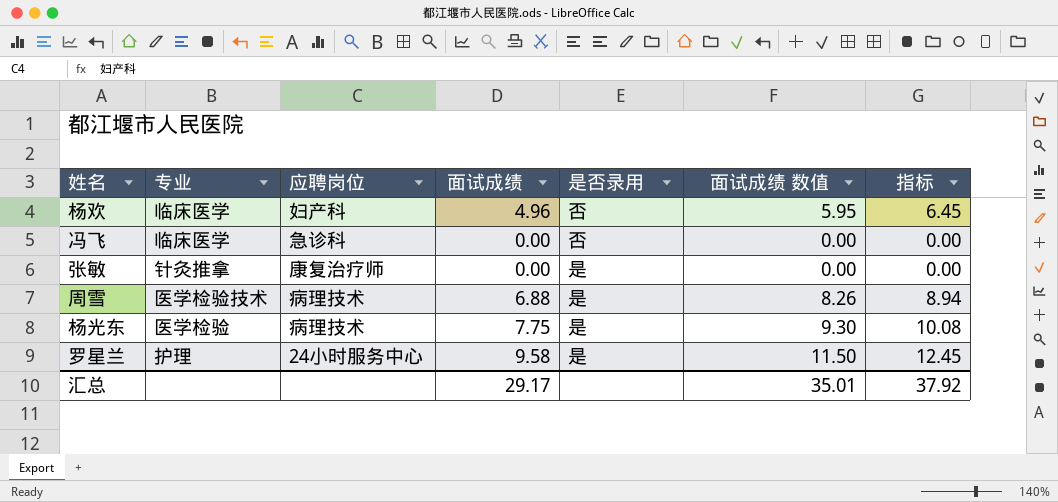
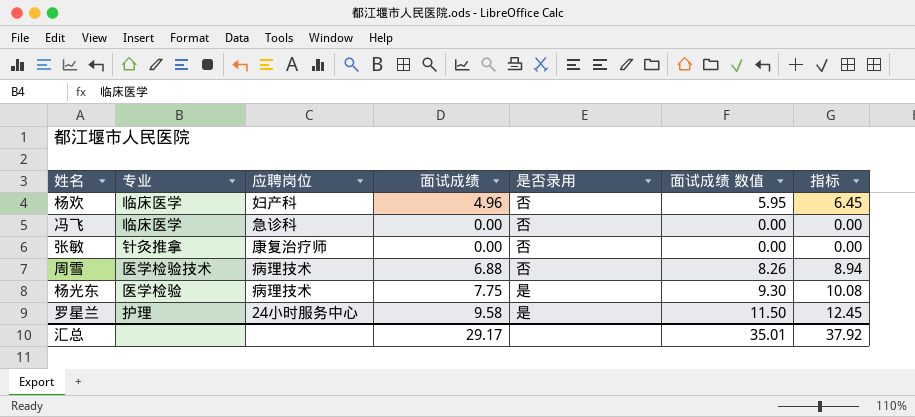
张敏 | 是否录用: 是 -> 否
周雪 | 是否录用: 是 -> 否

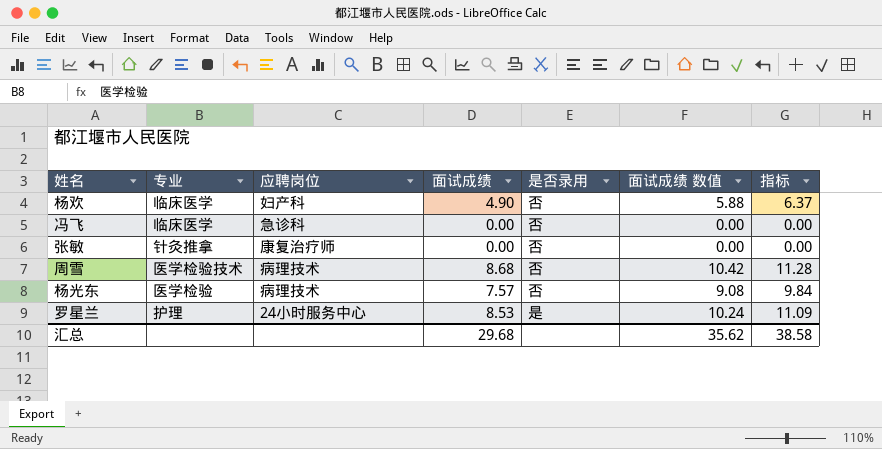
杨欢 | 面试成绩: 4.96 -> 4.90
杨欢 | 面试成绩 数值: 5.95 -> 5.88
杨欢 | 指标: 6.45 -> 6.37
周雪 | 面试成绩: 6.88 -> 8.68
周雪 | 面试成绩 数值: 8.26 -> 10.42
周雪 | 指标: 8.94 -> 11.28
杨光东 | 面试成绩: 7.75 -> 7.57
杨光东 | 是否录用: 是 -> 否
杨光东 | 面试成绩 数值: 9.30 -> 9.08
杨光东 | 指标: 10.08 -> 9.84
罗星兰 | 面试成绩: 9.58 -> 8.53
罗星兰 | 面试成绩 数值: 11.50 -> 10.24
罗星兰 | 指标: 12.45 -> 11.09
汇总 | 面试成绩: 29.17 -> 29.68
汇总 | 面试成绩 数值: 35.01 -> 35.62
汇总 | 指标: 37.92 -> 38.58

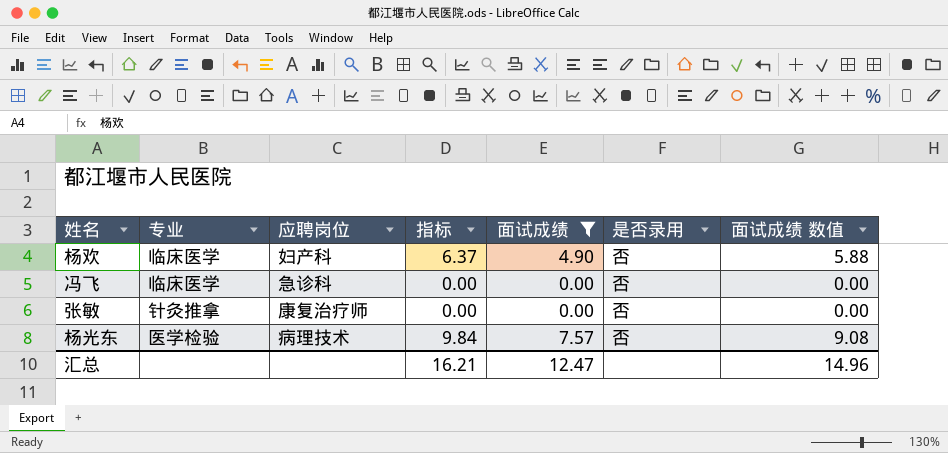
filter: none -> 面试成绩 <= 7.57
column 指标 | position: 7 -> 4
汇总 | 指标: 38.58 -> 16.21
汇总 | 面试成绩: 29.68 -> 12.47
汇总 | 面试成绩 数值: 35.62 -> 14.96

